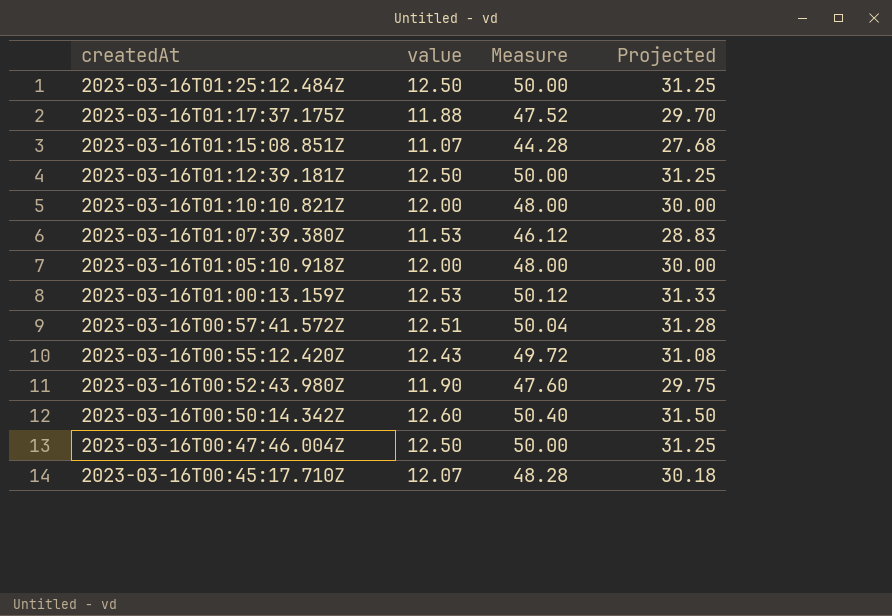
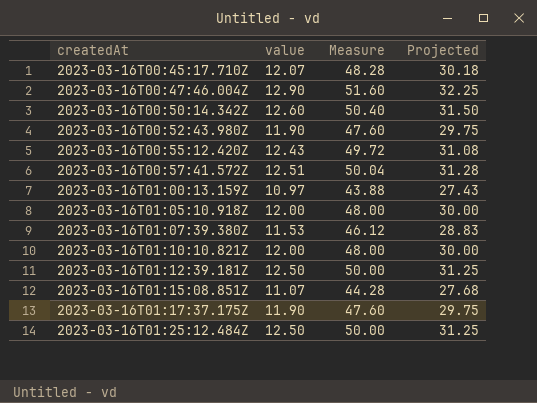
row order: createdAt descending -> createdAt ascending
2023-03-16T00:47:46.004Z | value: 12.50 -> 12.90
2023-03-16T00:47:46.004Z | Measure: 50.00 -> 51.60
2023-03-16T00:47:46.004Z | Projected: 31.25 -> 32.25
2023-03-16T01:00:13.159Z | value: 12.53 -> 10.97
2023-03-16T01:00:13.159Z | Measure: 50.12 -> 43.88
2023-03-16T01:00:13.159Z | Projected: 31.33 -> 27.43
2023-03-16T01:17:37.175Z | value: 11.88 -> 11.90
2023-03-16T01:17:37.175Z | Measure: 47.52 -> 47.60
2023-03-16T01:17:37.175Z | Projected: 29.70 -> 29.75

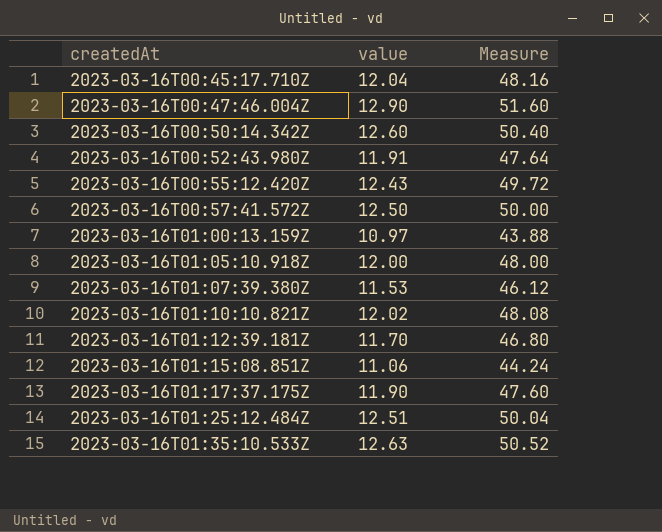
column Projected | formula: [value] * 2.5 -> none
2023-03-16T00:45:17.710Z | value: 12.07 -> 12.04
2023-03-16T00:45:17.710Z | Measure: 48.28 -> 48.16
2023-03-16T00:52:43.980Z | value: 11.90 -> 11.91
2023-03-16T00:52:43.980Z | Measure: 47.60 -> 47.64
2023-03-16T00:57:41.572Z | value: 12.51 -> 12.50
2023-03-16T00:57:41.572Z | Measure: 50.04 -> 50.00
2023-03-16T01:10:10.821Z | value: 12.00 -> 12.02
2023-03-16T01:10:10.821Z | Measure: 48.00 -> 48.08
2023-03-16T01:12:39.181Z | value: 12.50 -> 11.70
2023-03-16T01:12:39.181Z | Measure: 50.00 -> 46.80
2023-03-16T01:15:08.851Z | value: 11.07 -> 11.06
2023-03-16T01:15:08.851Z | Measure: 44.28 -> 44.24
2023-03-16T01:25:12.484Z | value: 12.50 -> 12.51
2023-03-16T01:25:12.484Z | Measure: 50.00 -> 50.04
row 2023-03-16T01:35:10.533Z: none -> 12.63 | 50.52

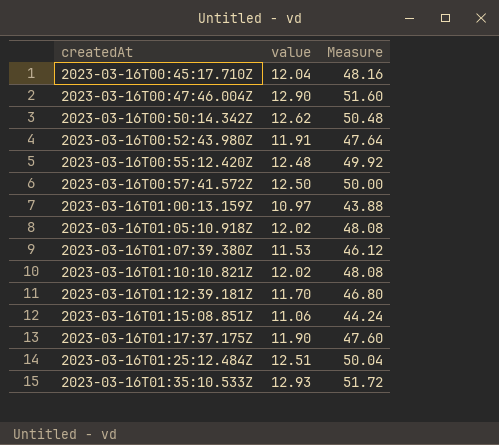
2023-03-16T00:50:14.342Z | value: 12.60 -> 12.62
2023-03-16T00:50:14.342Z | Measure: 50.40 -> 50.48
2023-03-16T00:55:12.420Z | value: 12.43 -> 12.48
2023-03-16T00:55:12.420Z | Measure: 49.72 -> 49.92
2023-03-16T01:05:10.918Z | value: 12.00 -> 12.02
2023-03-16T01:05:10.918Z | Measure: 48.00 -> 48.08
2023-03-16T01:35:10.533Z | value: 12.63 -> 12.93
2023-03-16T01:35:10.533Z | Measure: 50.52 -> 51.72

